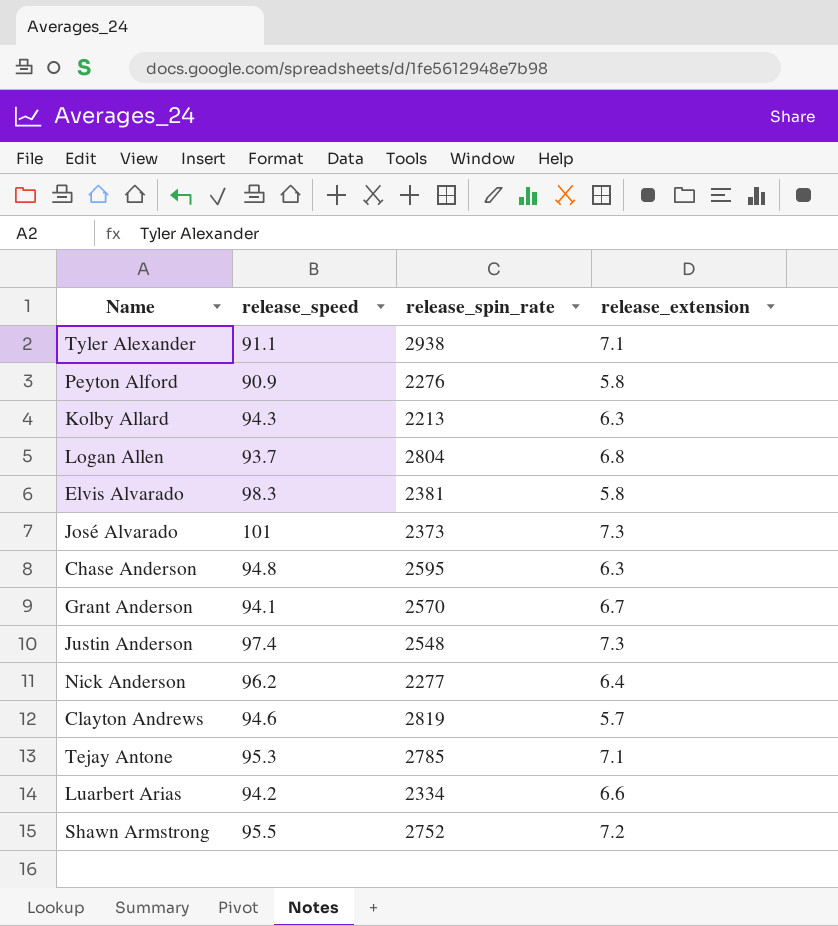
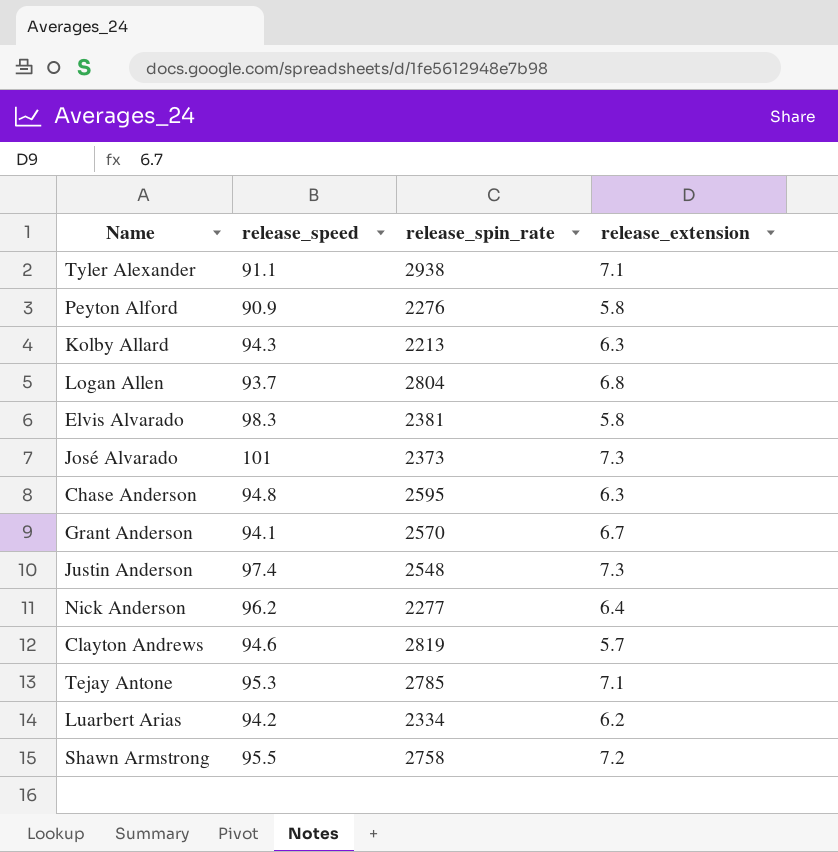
Luarbert Arias | release_extension: 6.6 -> 6.2
Shawn Armstrong | release_spin_rate: 2752 -> 2758

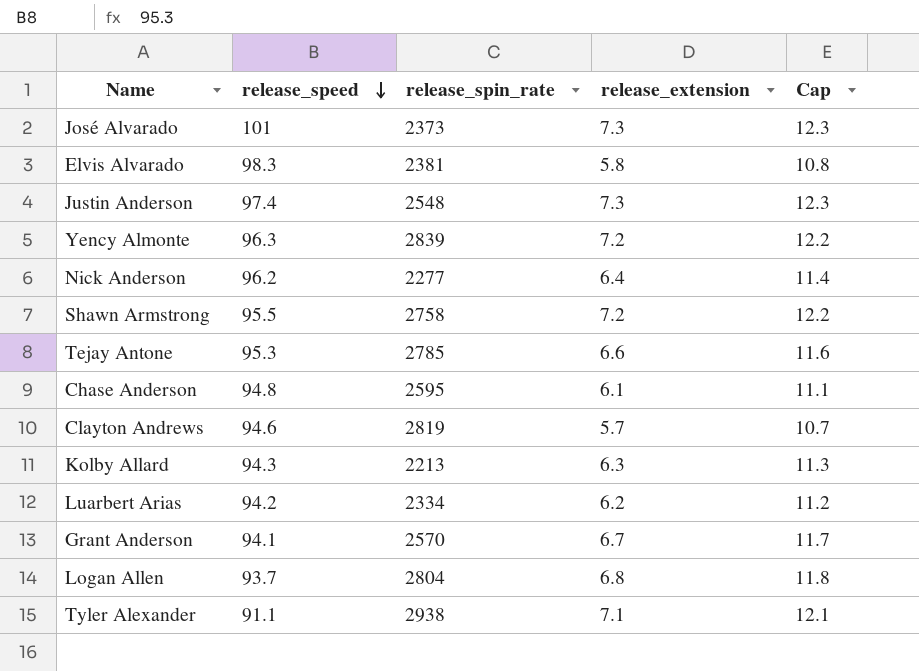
row order: none -> release_speed descending
column Cap | formula: none -> [release_extension] + 5
row Peyton Alford: 90.9 | 2276 | 5.8 -> none
row Yency Almonte: none -> 96.3 | 2839 | 7.2 | 12.2
Tejay Antone | release_extension: 7.1 -> 6.6
Chase Anderson | release_extension: 6.3 -> 6.1

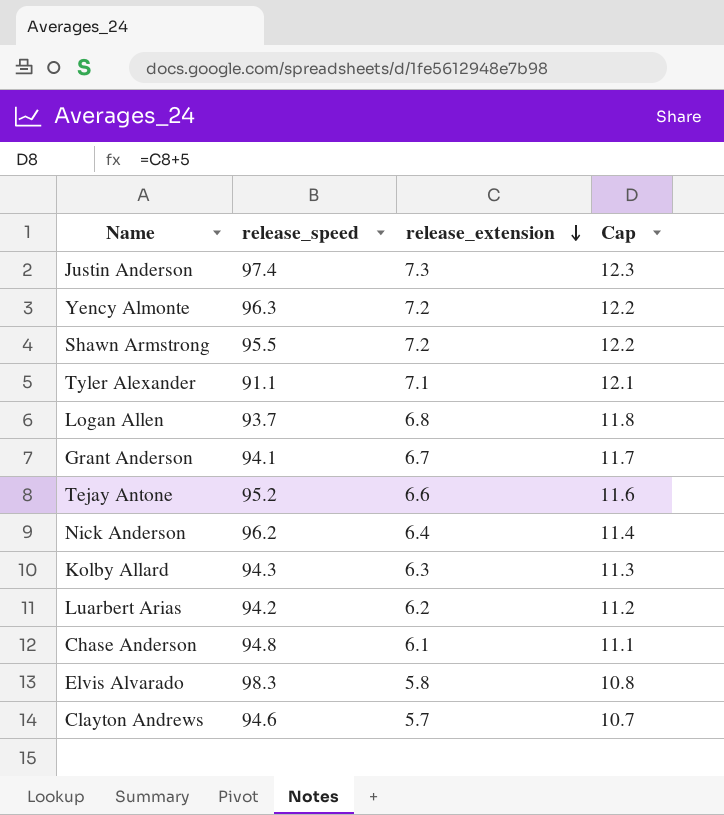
row order: release_speed descending -> release_extension descending
column release_spin_rate | position: 3 -> none
row José Alvarado: 101 | 2373 | 7.3 | 12.3 -> none
Tejay Antone | release_speed: 95.3 -> 95.2

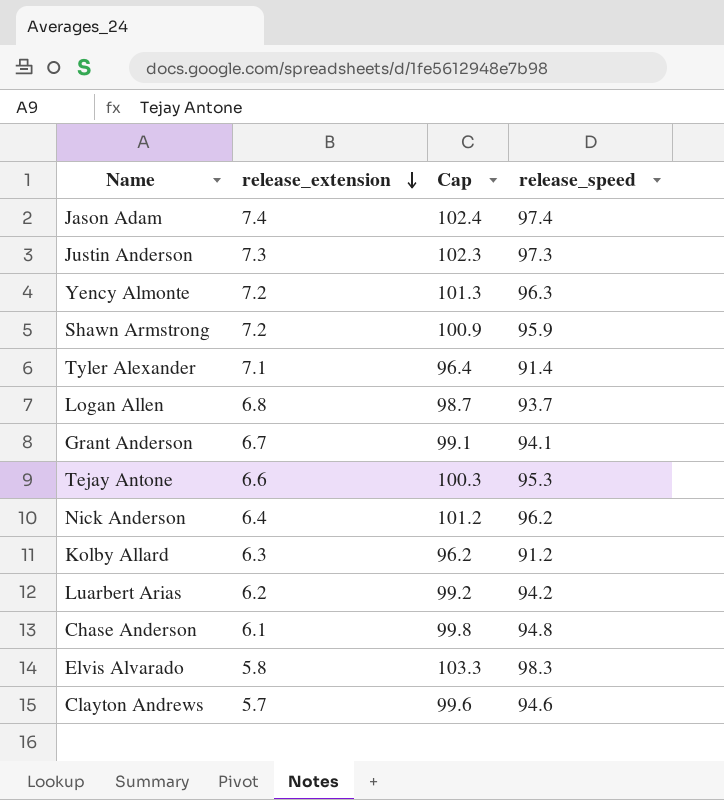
column Cap | formula: [release_extension] + 5 -> [release_speed] + 5
column release_speed | position: 2 -> 4
row Jason Adam: none -> 7.4 | 102.4 | 97.4
Justin Anderson | release_speed: 97.4 -> 97.3
Shawn Armstrong | release_speed: 95.5 -> 95.9
Tyler Alexander | release_speed: 91.1 -> 91.4
Tejay Antone | release_speed: 95.2 -> 95.3
Kolby Allard | release_speed: 94.3 -> 91.2

